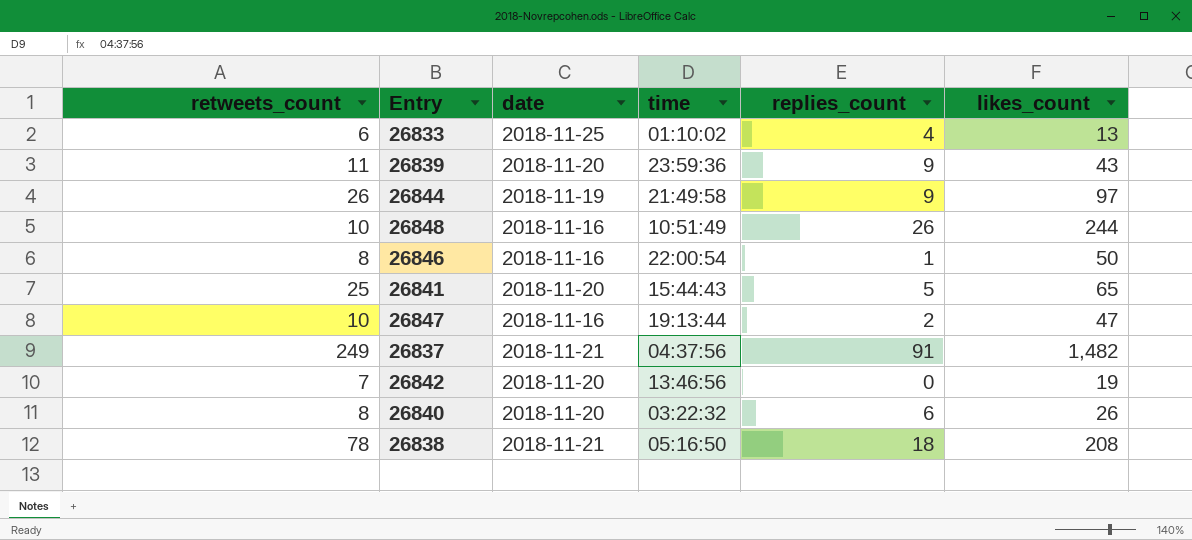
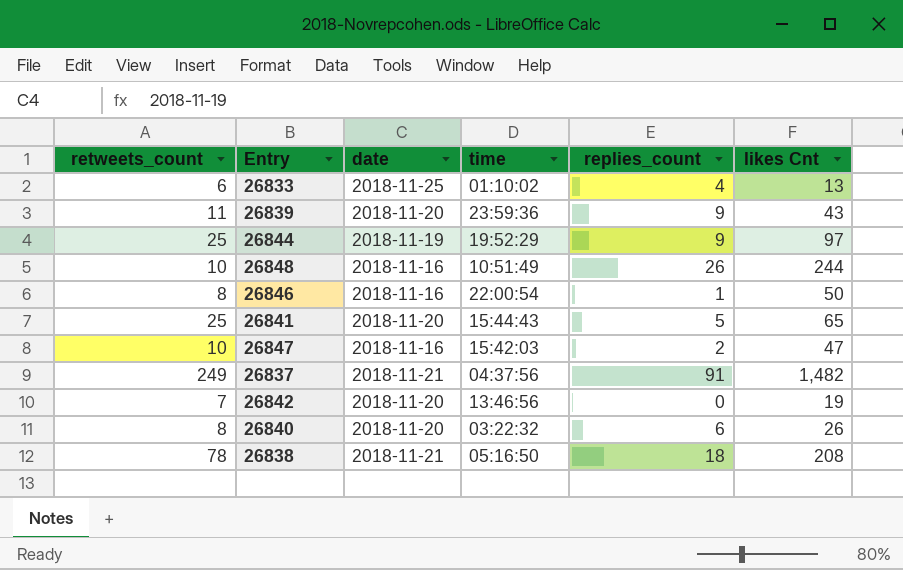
column name: likes_count -> likes Cnt
26844 | retweets_count: 26 -> 25
26844 | time: 21:49:58 -> 19:52:29
26847 | time: 19:13:44 -> 15:42:03

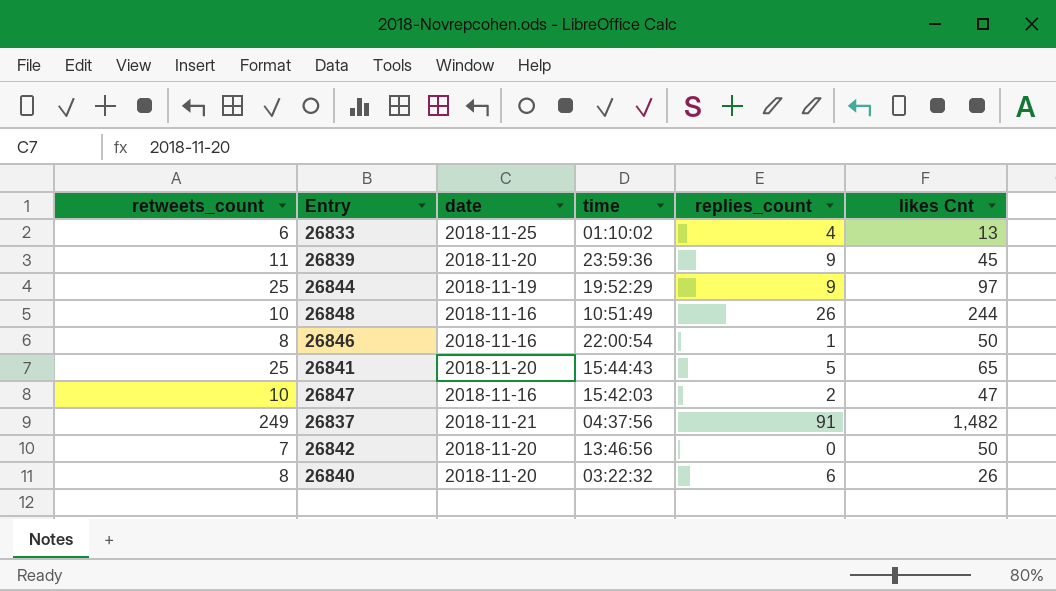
row 26838: 78 | 2018-11-21 | 05:16:50 | 18 | 208 -> none
26839 | likes Cnt: 43 -> 45
26842 | likes Cnt: 19 -> 50

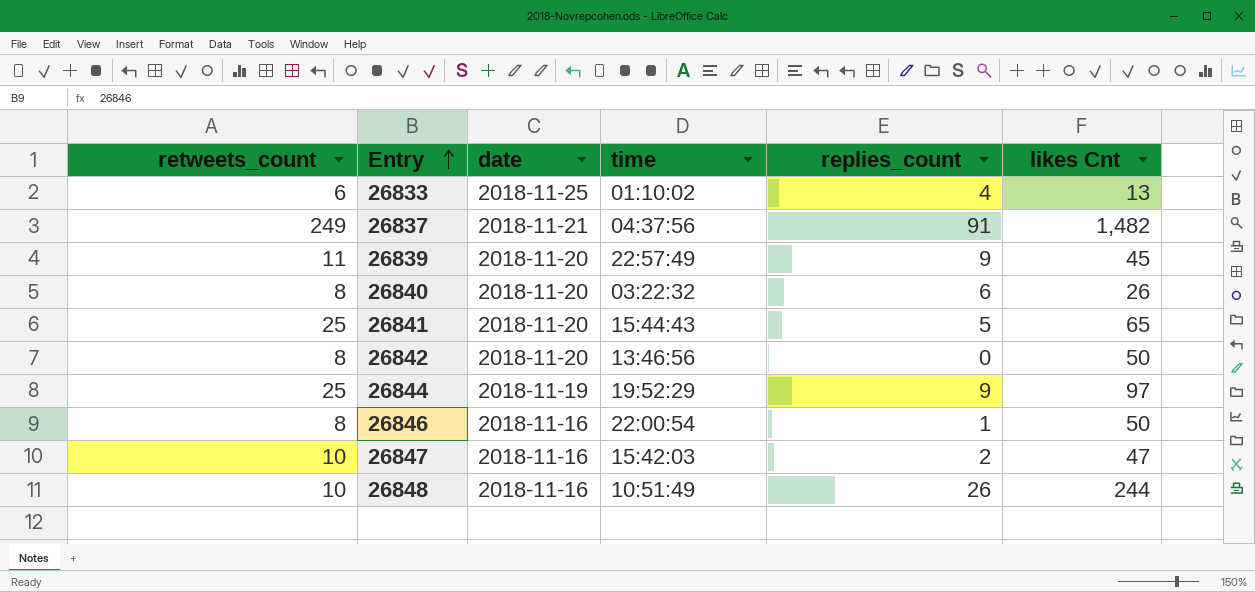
row order: none -> Entry ascending
26839 | time: 23:59:36 -> 22:57:49
26842 | retweets_count: 7 -> 8

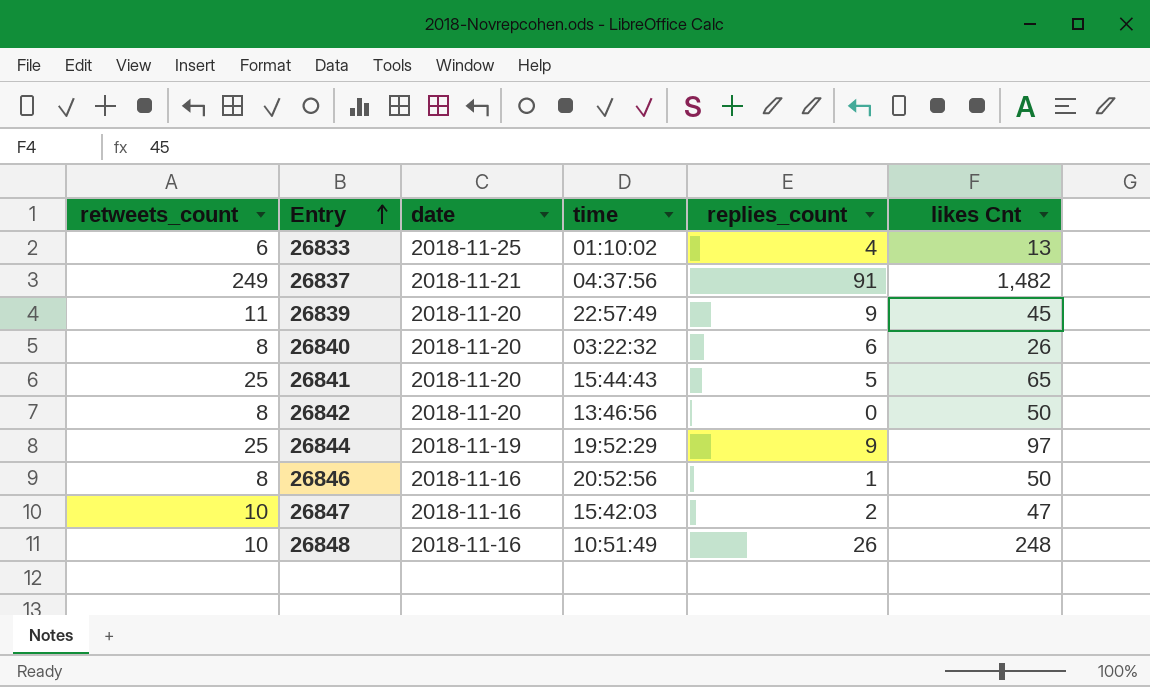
26846 | time: 22:00:54 -> 20:52:56
26848 | likes Cnt: 244 -> 248

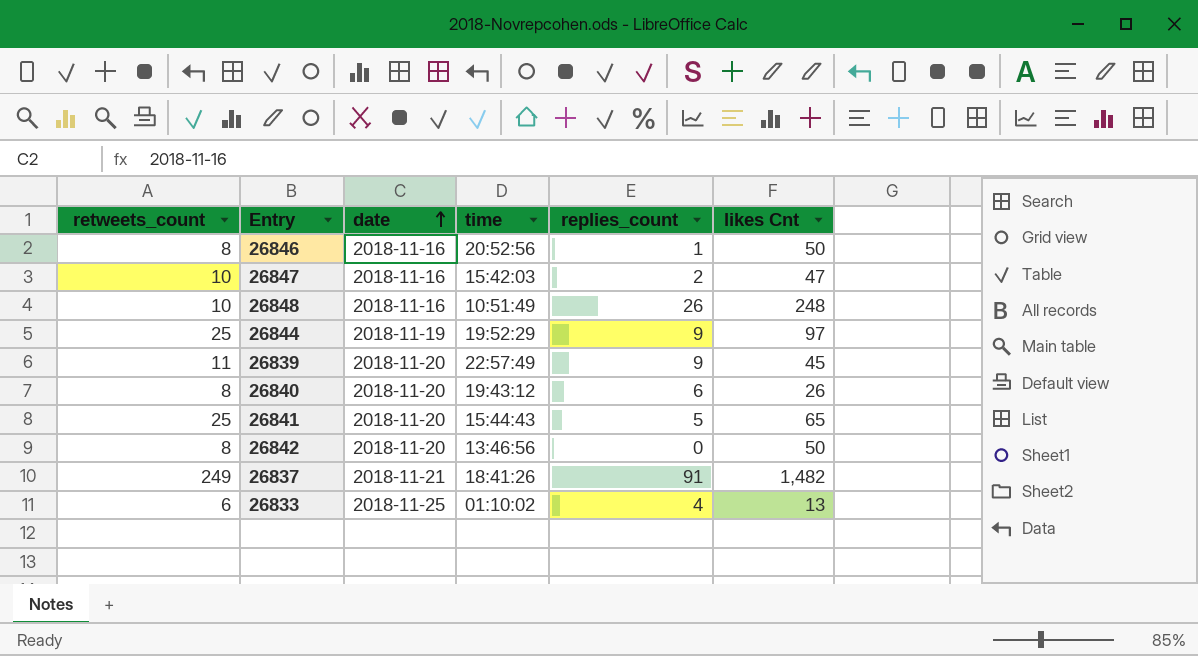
row order: Entry ascending -> date ascending
26840 | time: 03:22:32 -> 19:43:12
26837 | time: 04:37:56 -> 18:41:26

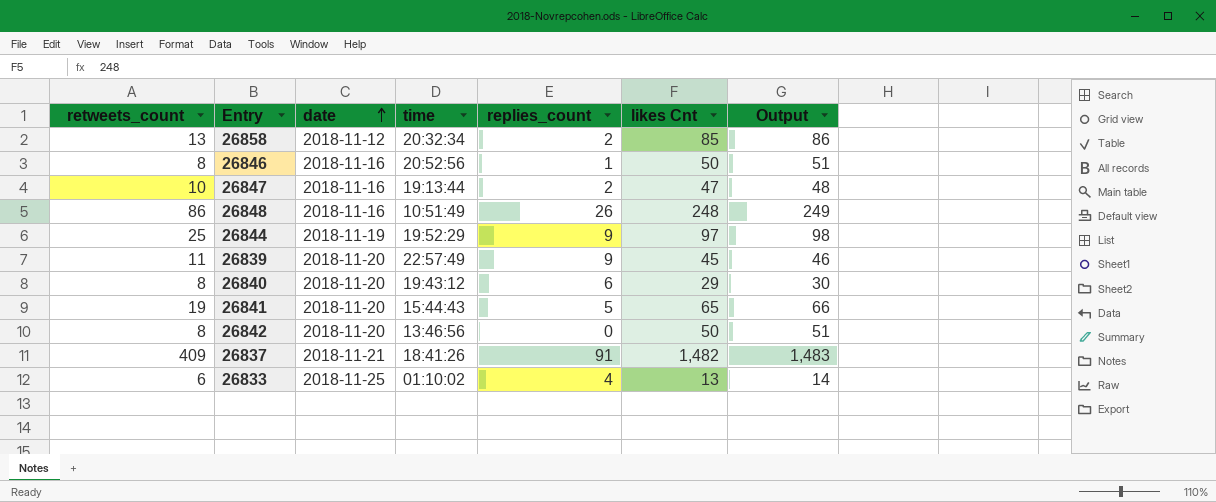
column Output | formula: none -> [likes Cnt] + 1
row 26858: none -> 13 | 2018-11-12 | 20:32:34 | 2 | 85 | 86
26847 | time: 15:42:03 -> 19:13:44
26848 | retweets_count: 10 -> 86
26840 | likes Cnt: 26 -> 29
26841 | retweets_count: 25 -> 19
26837 | retweets_count: 249 -> 409

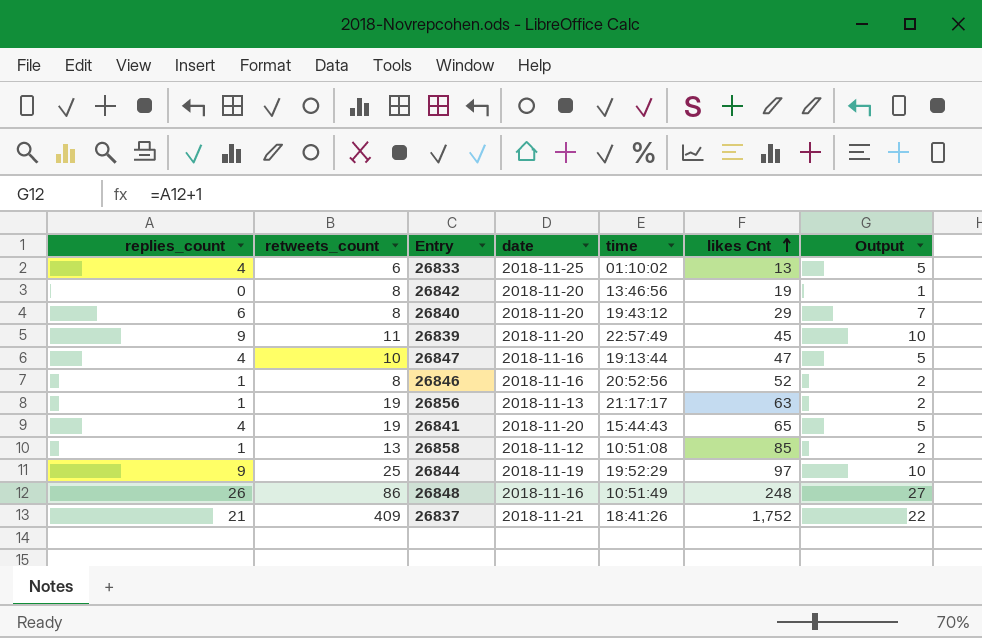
row order: date ascending -> likes Cnt ascending
column replies_count | position: 5 -> 1
column Output | formula: [likes Cnt] + 1 -> [replies_count] + 1
26842 | likes Cnt: 50 -> 19
26847 | replies_count: 2 -> 4
26846 | likes Cnt: 50 -> 52
row 26856: none -> 1 | 19 | 2018-11-13 | 21:17:17 | 63 | 2
26841 | replies_count: 5 -> 4
26858 | replies_count: 2 -> 1
26858 | time: 20:32:34 -> 10:51:08
26837 | replies_count: 91 -> 21
26837 | likes Cnt: 1,482 -> 1,752

